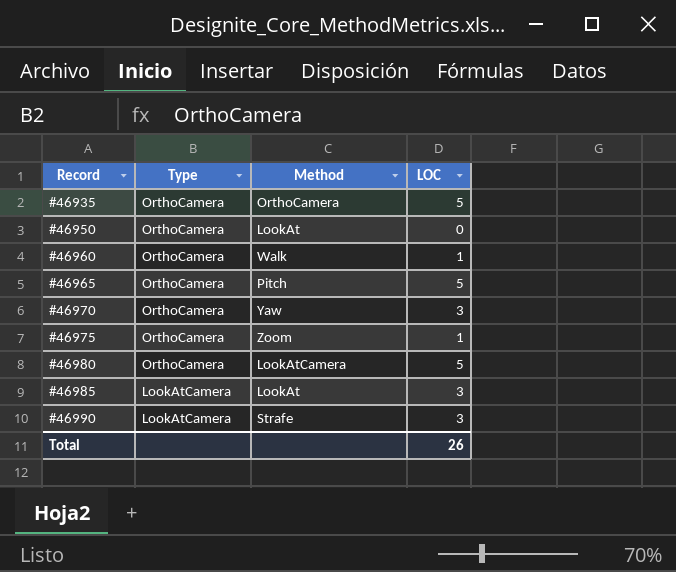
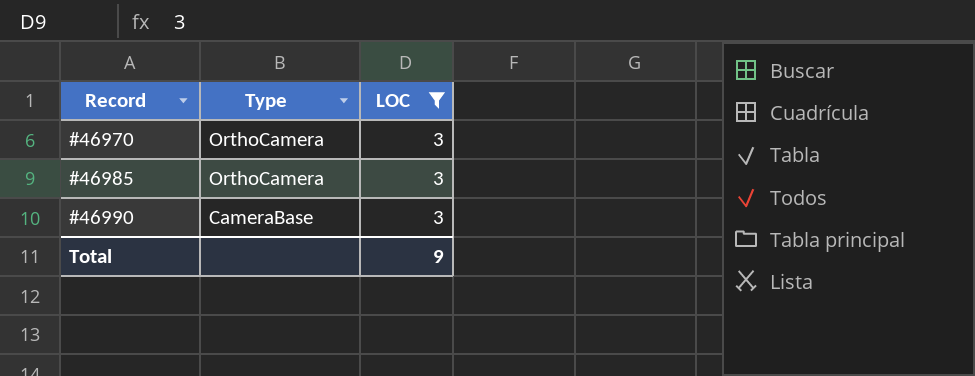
filter: none -> LOC = 3
column Method | position: 3 -> none
#46985 | Type: LookAtCamera -> OrthoCamera
#46990 | Type: LookAtCamera -> CameraBase
Total | LOC: 26 -> 9

